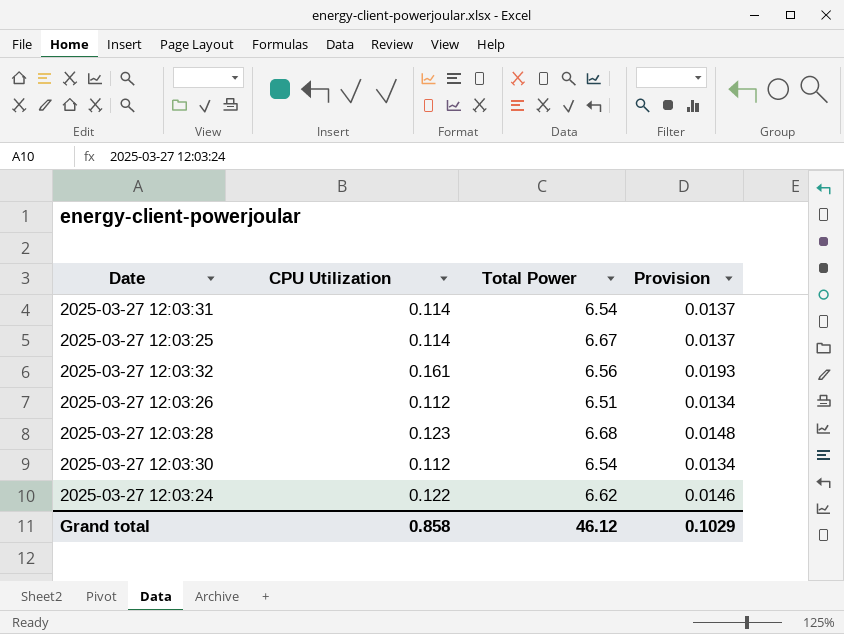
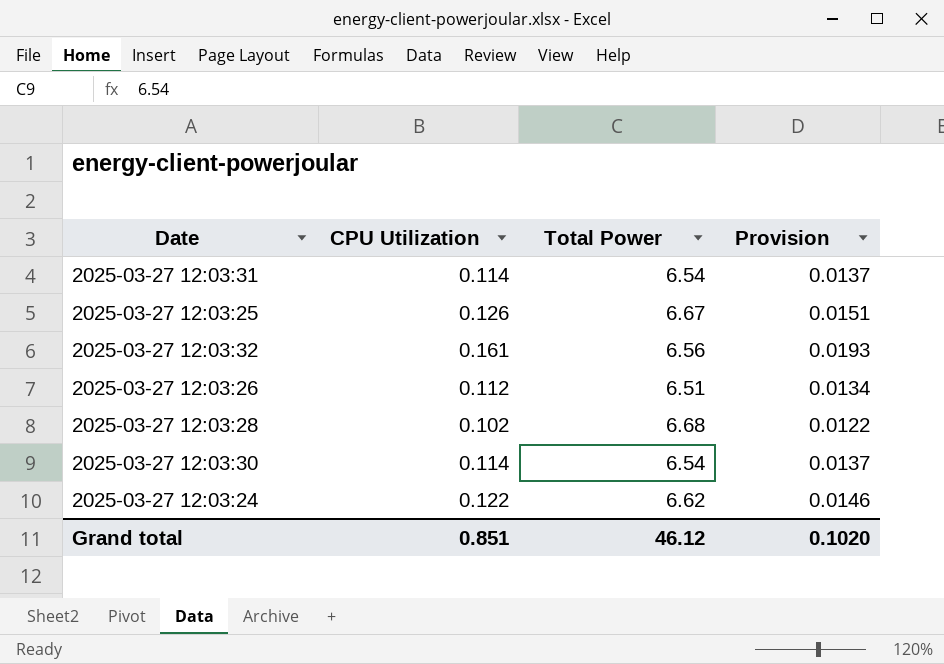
2025-03-27 12:03:25 | CPU Utilization: 0.114 -> 0.126
2025-03-27 12:03:25 | Provision: 0.0137 -> 0.0151
2025-03-27 12:03:28 | CPU Utilization: 0.123 -> 0.102
2025-03-27 12:03:28 | Provision: 0.0148 -> 0.0122
2025-03-27 12:03:30 | CPU Utilization: 0.112 -> 0.114
2025-03-27 12:03:30 | Provision: 0.0134 -> 0.0137
Grand total | CPU Utilization: 0.858 -> 0.851
Grand total | Provision: 0.1029 -> 0.1020

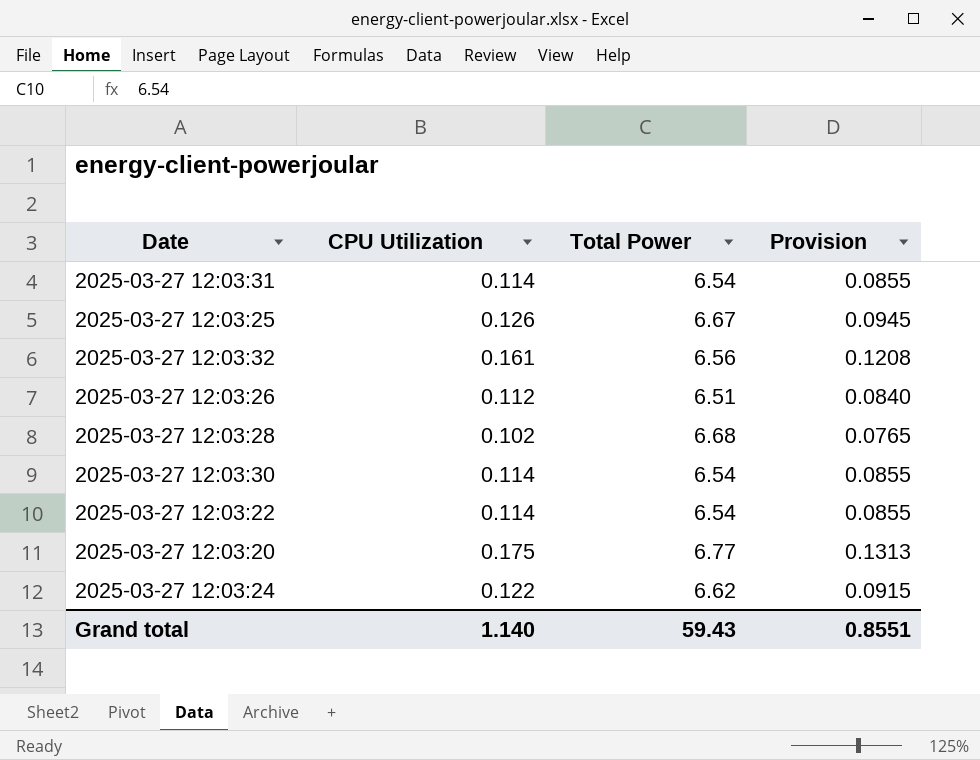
column Provision | formula: [CPU Utilization] * 0.12 -> [CPU Utilization] * 0.75
row 2025-03-27 12:03:22: none -> 0.114 | 6.54 | 0.0855
row 2025-03-27 12:03:20: none -> 0.175 | 6.77 | 0.1313
Grand total | CPU Utilization: 0.851 -> 1.140
Grand total | Total Power: 46.12 -> 59.43
Grand total | Provision: 0.1020 -> 0.8551

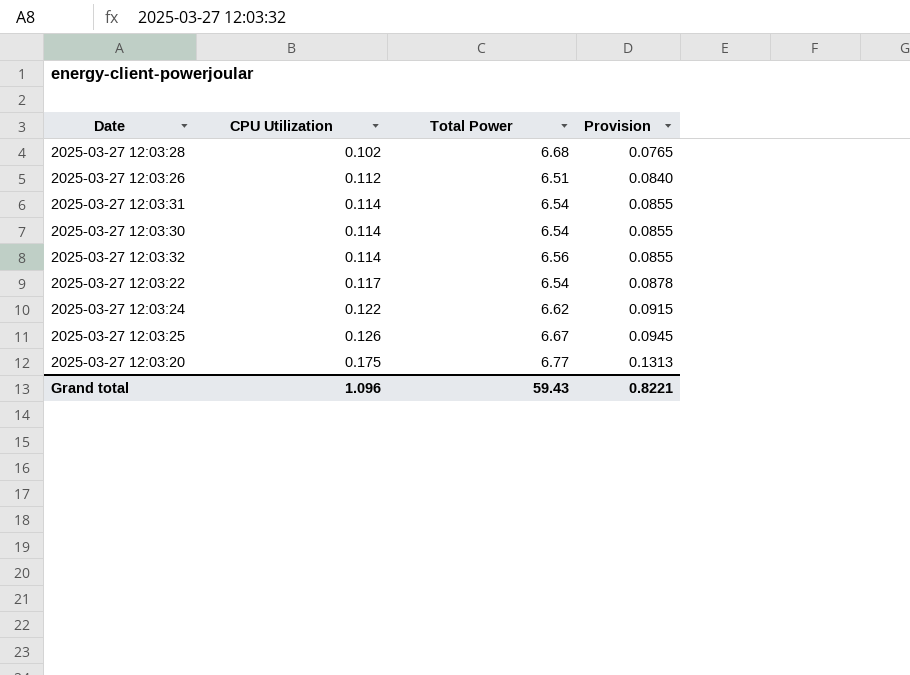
row order: none -> CPU Utilization ascending
2025-03-27 12:03:32 | CPU Utilization: 0.161 -> 0.114
2025-03-27 12:03:32 | Provision: 0.1208 -> 0.0855
2025-03-27 12:03:22 | CPU Utilization: 0.114 -> 0.117
2025-03-27 12:03:22 | Provision: 0.0855 -> 0.0878
Grand total | CPU Utilization: 1.140 -> 1.096
Grand total | Provision: 0.8551 -> 0.8221

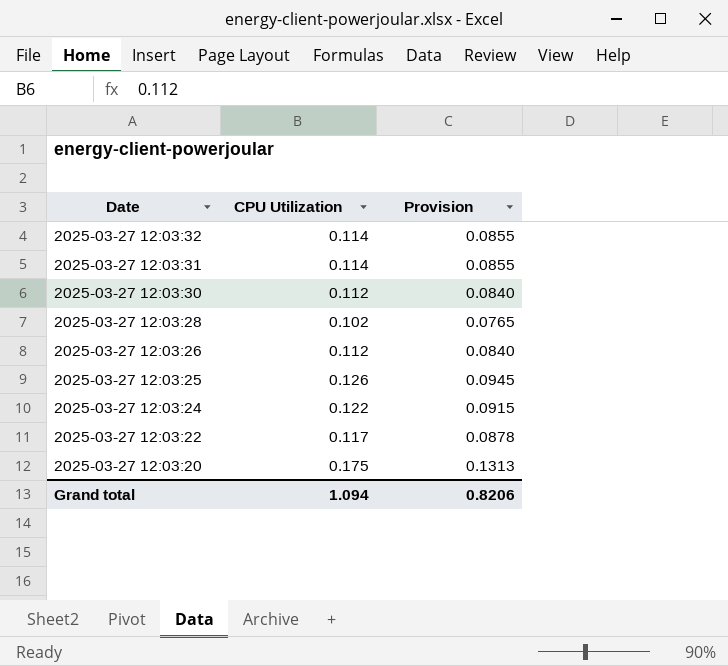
row order: CPU Utilization ascending -> Date descending
column Total Power | position: 3 -> none
2025-03-27 12:03:30 | CPU Utilization: 0.114 -> 0.112
2025-03-27 12:03:30 | Provision: 0.0855 -> 0.0840
Grand total | CPU Utilization: 1.096 -> 1.094
Grand total | Provision: 0.8221 -> 0.8206

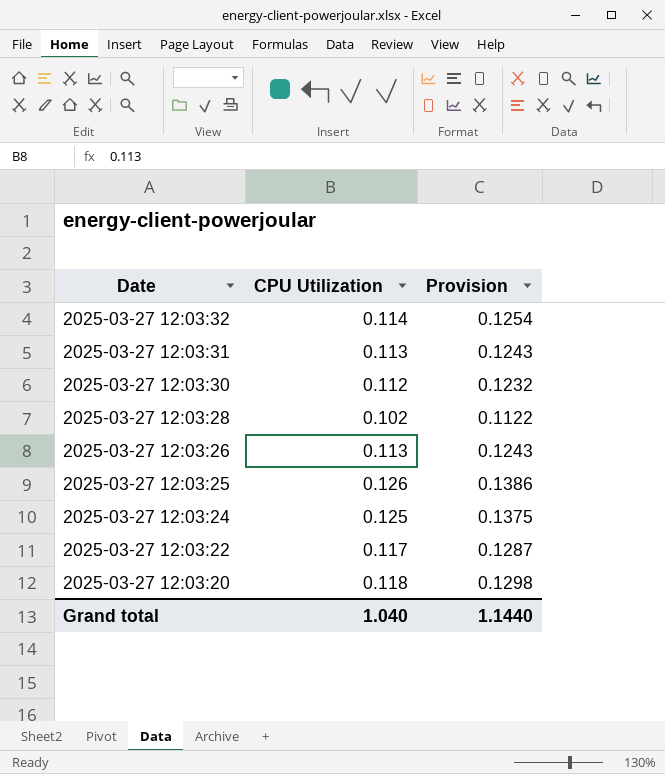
column Provision | formula: [CPU Utilization] * 0.75 -> [CPU Utilization] * 1.1
2025-03-27 12:03:31 | CPU Utilization: 0.114 -> 0.113
2025-03-27 12:03:26 | CPU Utilization: 0.112 -> 0.113
2025-03-27 12:03:24 | CPU Utilization: 0.122 -> 0.125
2025-03-27 12:03:20 | CPU Utilization: 0.175 -> 0.118
Grand total | CPU Utilization: 1.094 -> 1.040
Grand total | Provision: 0.8206 -> 1.1440

